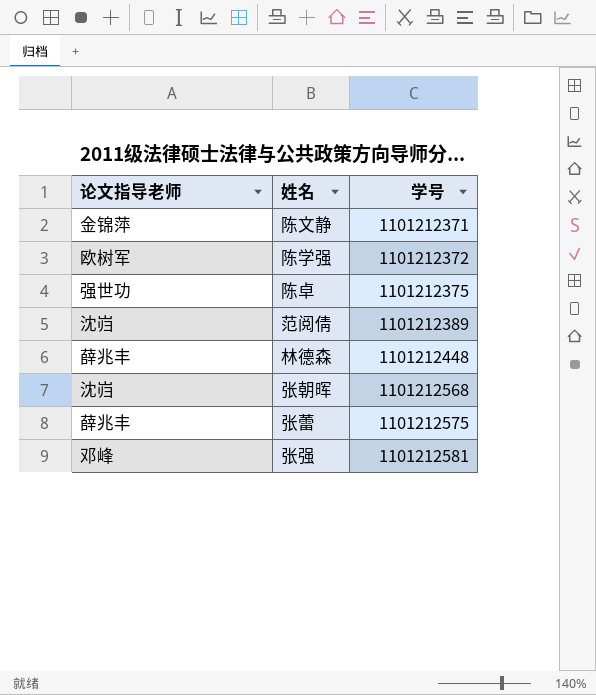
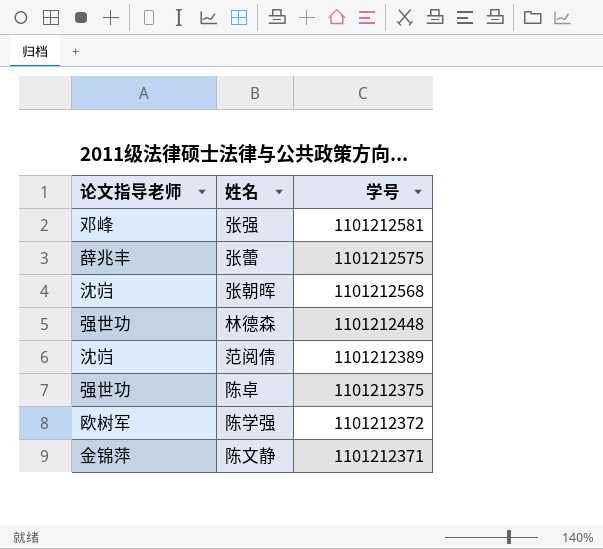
row order: 学号 ascending -> 学号 descending
林德森 | 论文指导老师: 薛兆丰 -> 强世功

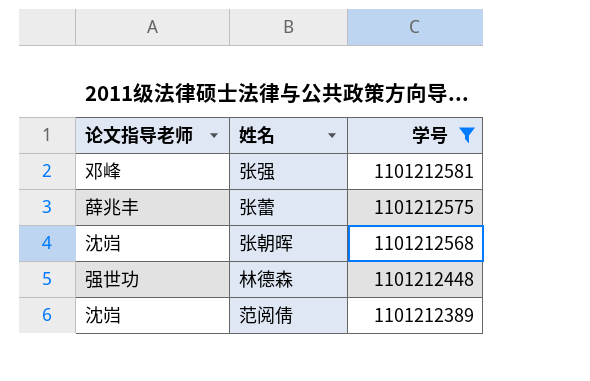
filter: none -> 学号 >= 1101212389

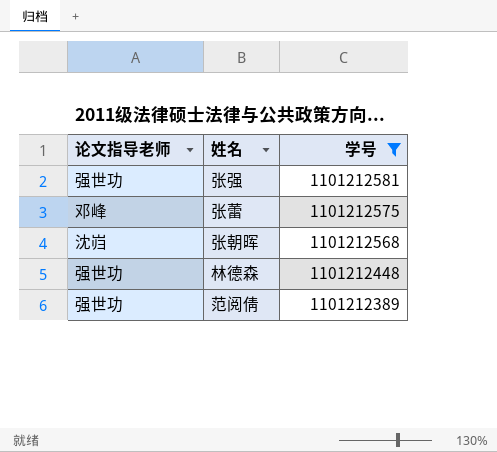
张强 | 论文指导老师: 邓峰 -> 强世功
张蕾 | 论文指导老师: 薛兆丰 -> 邓峰
范阅倩 | 论文指导老师: 沈岿 -> 强世功

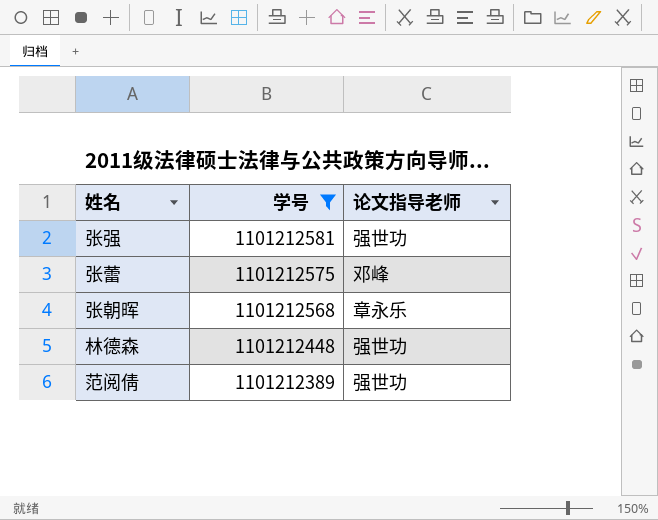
column 论文指导老师 | position: 1 -> 3
张朝晖 | 论文指导老师: 沈岿 -> 章永乐

